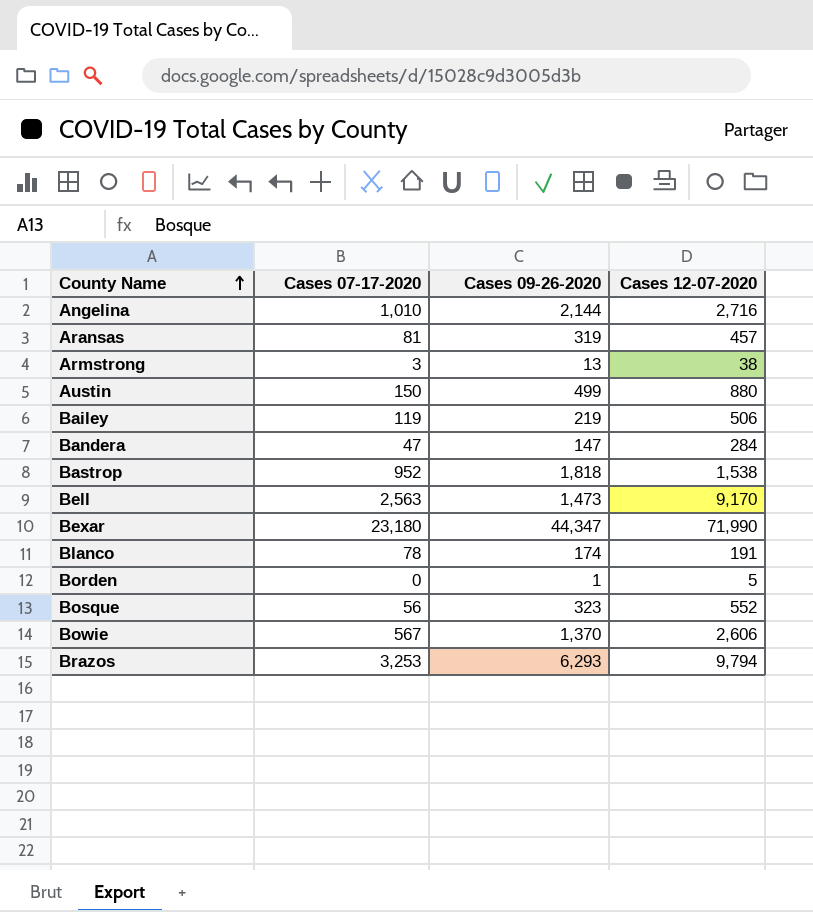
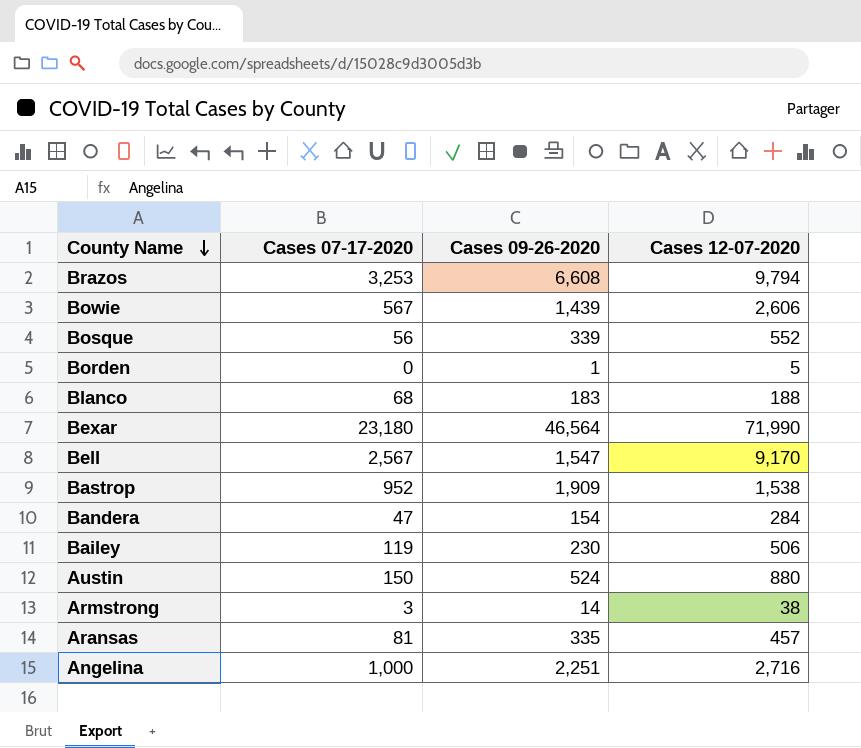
row order: County Name ascending -> County Name descending
Brazos | Cases 09-26-2020: 6,293 -> 6,608
Bowie | Cases 09-26-2020: 1,370 -> 1,439
Bosque | Cases 09-26-2020: 323 -> 339
Blanco | Cases 07-17-2020: 78 -> 68
Blanco | Cases 09-26-2020: 174 -> 183
Blanco | Cases 12-07-2020: 191 -> 188
Bexar | Cases 09-26-2020: 44,347 -> 46,564
Bell | Cases 07-17-2020: 2,563 -> 2,567
Bell | Cases 09-26-2020: 1,473 -> 1,547
Bastrop | Cases 09-26-2020: 1,818 -> 1,909
Bandera | Cases 09-26-2020: 147 -> 154
Bailey | Cases 09-26-2020: 219 -> 230
Austin | Cases 09-26-2020: 499 -> 524
Armstrong | Cases 09-26-2020: 13 -> 14
Aransas | Cases 09-26-2020: 319 -> 335
Angelina | Cases 07-17-2020: 1,010 -> 1,000
Angelina | Cases 09-26-2020: 2,144 -> 2,251

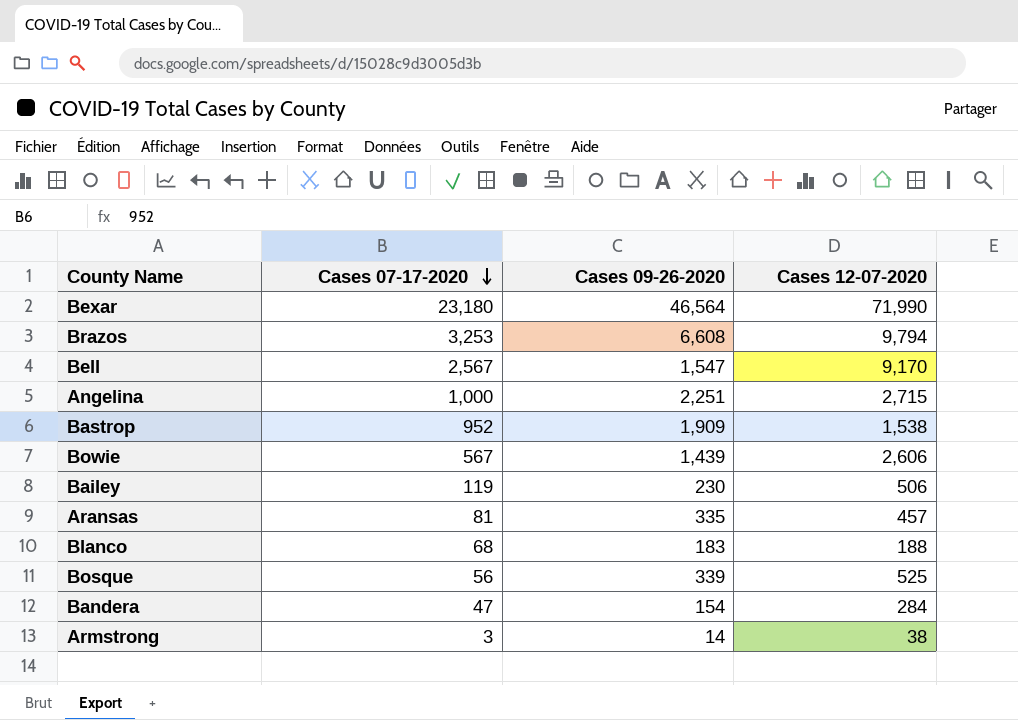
row order: County Name descending -> Cases 07-17-2020 descending
row Borden: 0 | 1 | 5 -> none
row Austin: 150 | 524 | 880 -> none
Angelina | Cases 12-07-2020: 2,716 -> 2,715
Bosque | Cases 12-07-2020: 552 -> 525

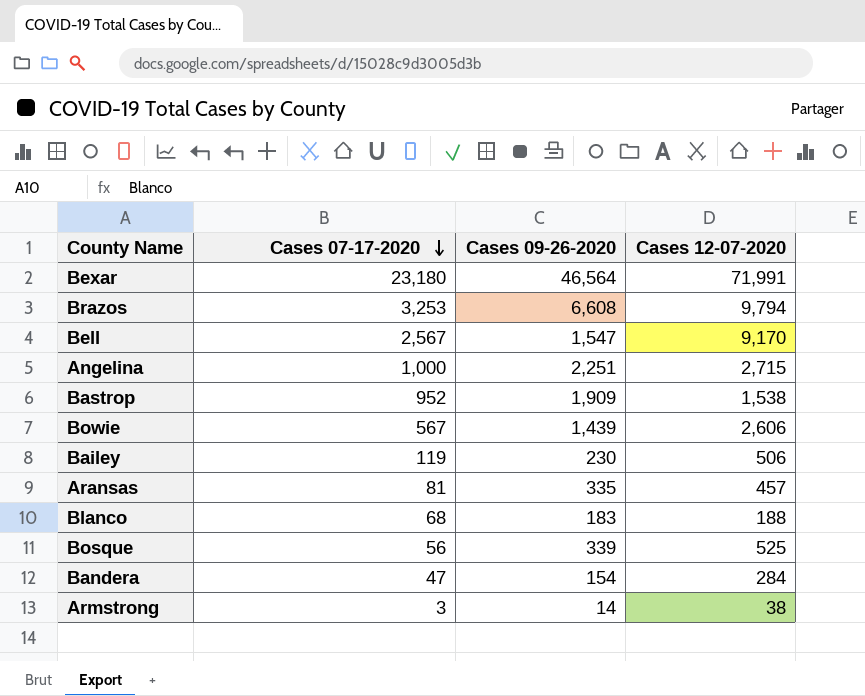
Bexar | Cases 12-07-2020: 71,990 -> 71,991

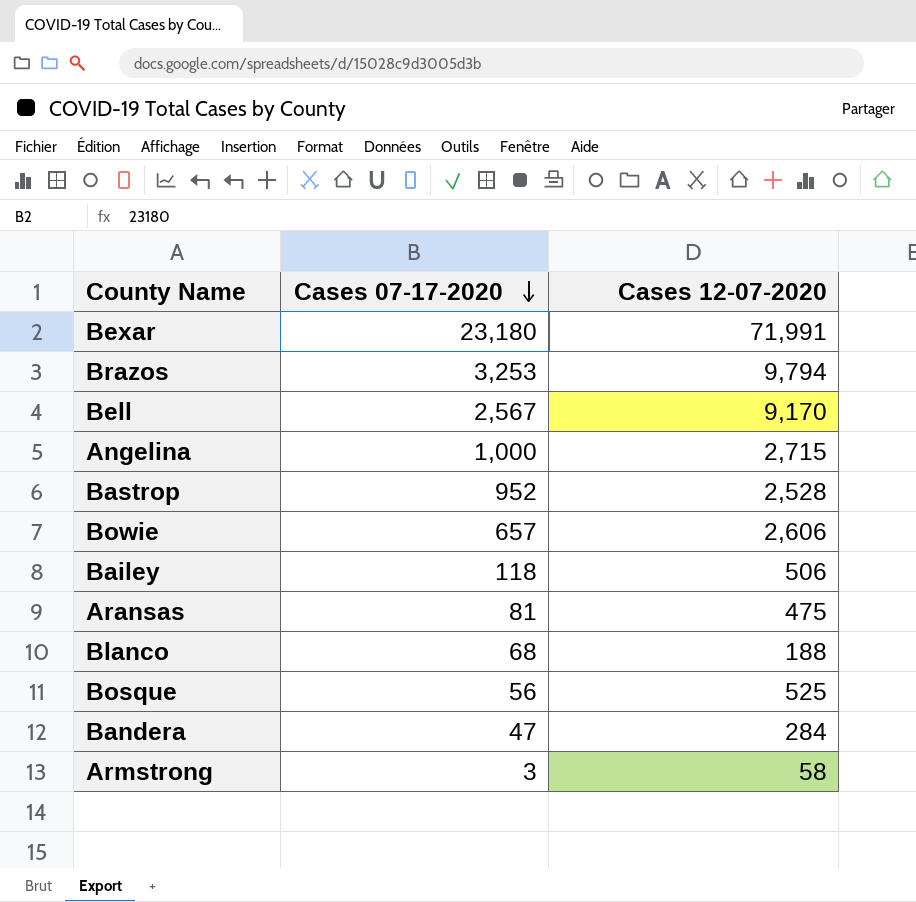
column Cases 09-26-2020 | position: 3 -> none
Bastrop | Cases 12-07-2020: 1,538 -> 2,528
Bowie | Cases 07-17-2020: 567 -> 657
Bailey | Cases 07-17-2020: 119 -> 118
Aransas | Cases 12-07-2020: 457 -> 475
Armstrong | Cases 12-07-2020: 38 -> 58

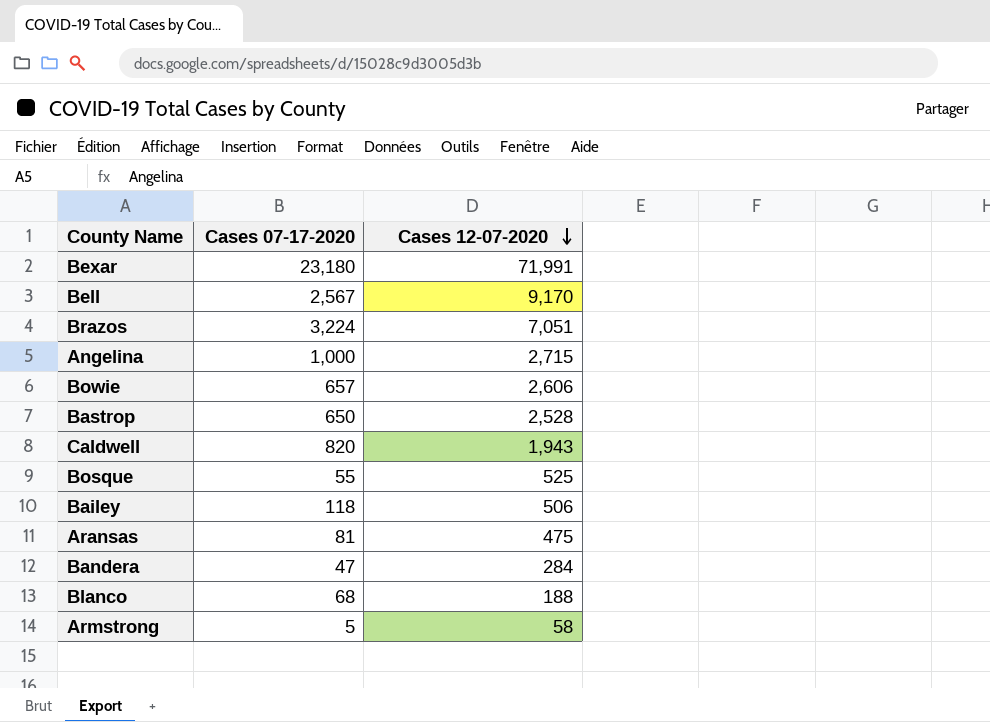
row order: Cases 07-17-2020 descending -> Cases 12-07-2020 descending
Brazos | Cases 07-17-2020: 3,253 -> 3,224
Brazos | Cases 12-07-2020: 9,794 -> 7,051
Bastrop | Cases 07-17-2020: 952 -> 650
row Caldwell: none -> 820 | 1,943
Bosque | Cases 07-17-2020: 56 -> 55
Armstrong | Cases 07-17-2020: 3 -> 5

